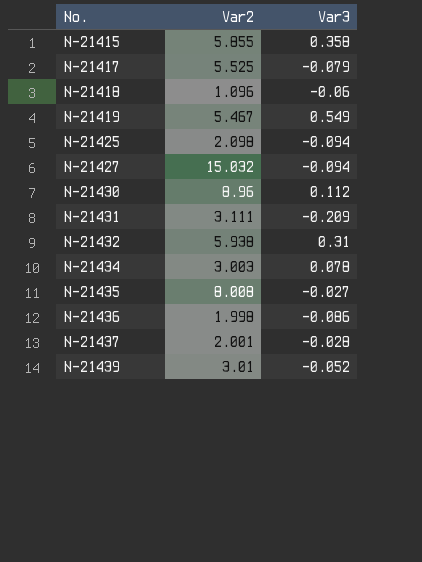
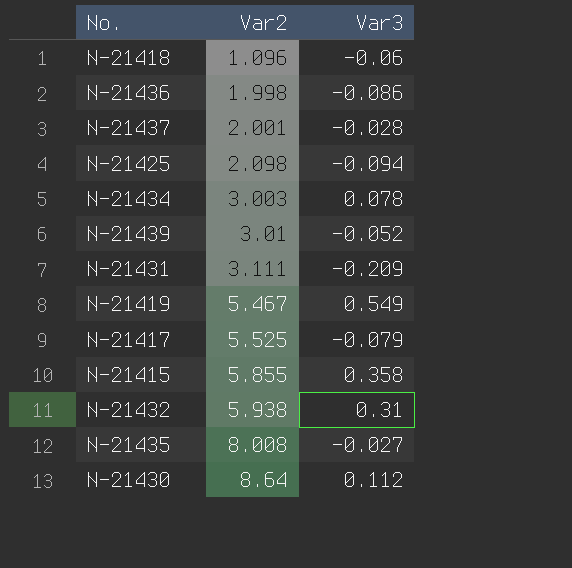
row order: No. ascending -> Var2 ascending
row N-21427: 15.032 | -0.094 -> none
N-21430 | Var2: 8.96 -> 8.64

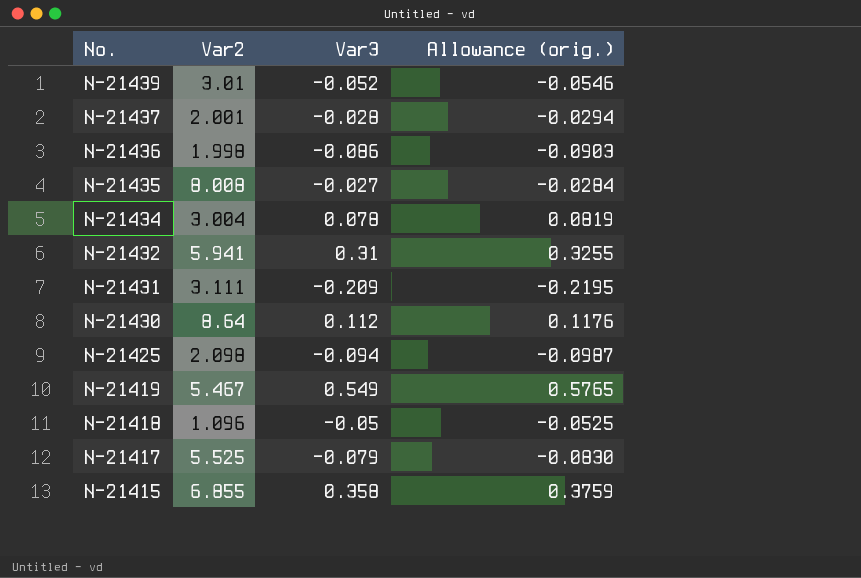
row order: Var2 ascending -> No. descending
column Allowance (orig.) | formula: none -> [Var3] * 1.05
N-21434 | Var2: 3.003 -> 3.004
N-21432 | Var2: 5.938 -> 5.941
N-21418 | Var3: -0.06 -> -0.05
N-21415 | Var2: 5.855 -> 6.855

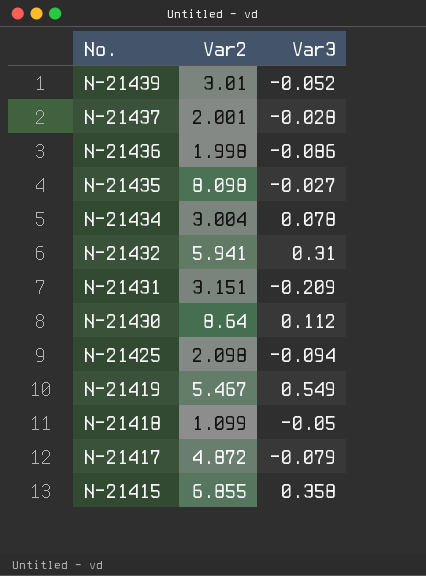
column Allowance (orig.) | formula: [Var3] * 1.05 -> none
N-21435 | Var2: 8.008 -> 8.098
N-21431 | Var2: 3.111 -> 3.151
N-21418 | Var2: 1.096 -> 1.099
N-21417 | Var2: 5.525 -> 4.872

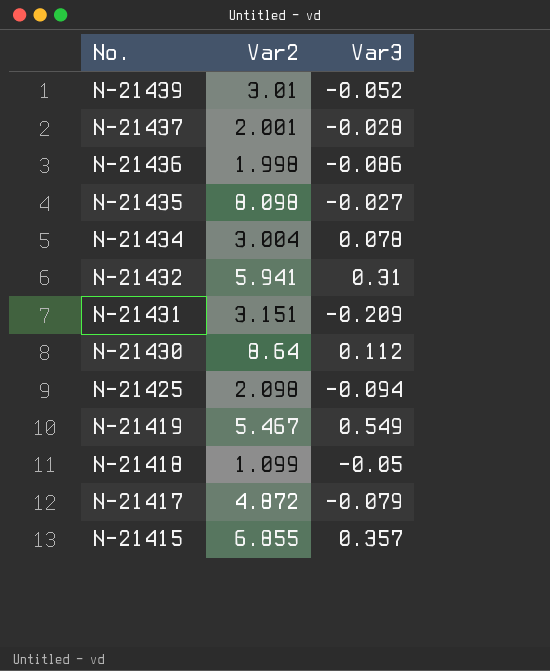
N-21415 | Var3: 0.358 -> 0.357

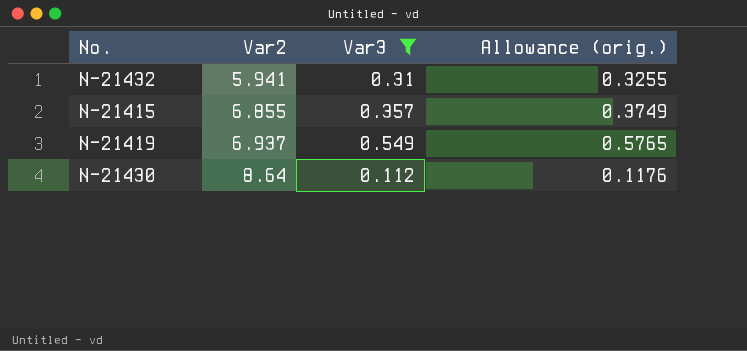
filter: none -> Var3 >= 0.112
row order: No. descending -> Var2 ascending
column Allowance (orig.) | formula: none -> [Var3] * 1.05
N-21419 | Var2: 5.467 -> 6.937

